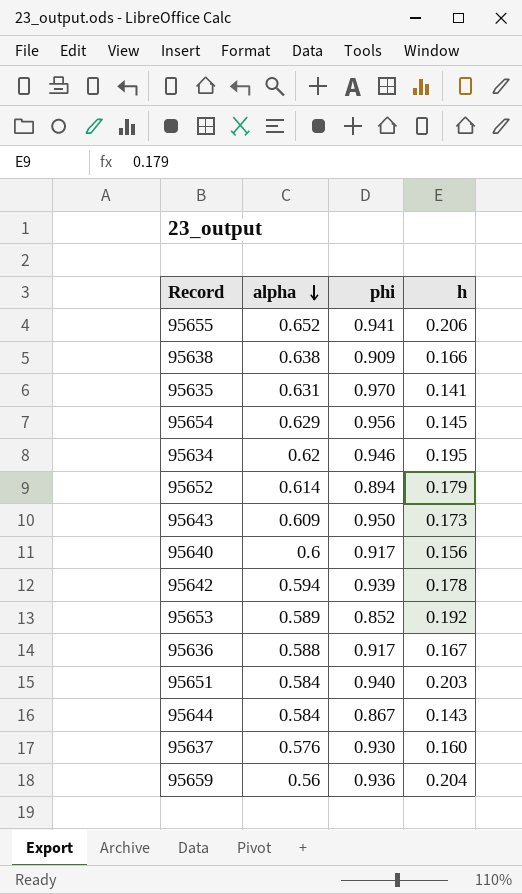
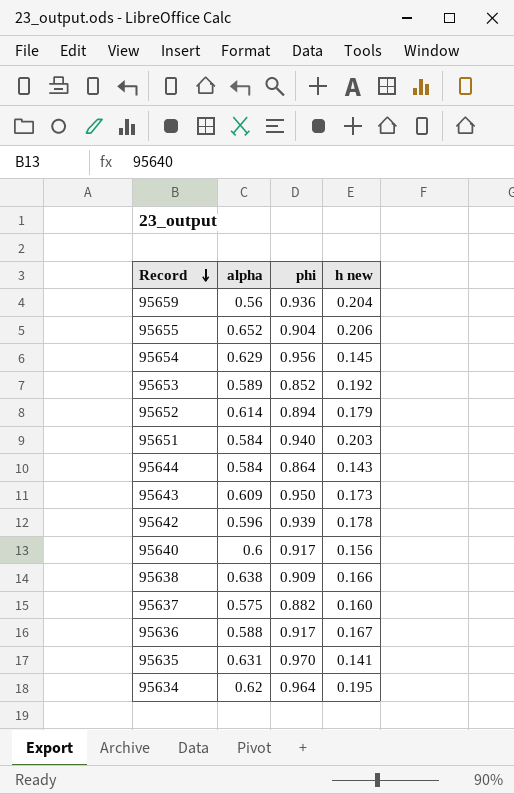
row order: alpha descending -> Record descending
column name: h -> h new
95655 | phi: 0.941 -> 0.904
95644 | phi: 0.867 -> 0.864
95642 | alpha: 0.594 -> 0.596
95637 | alpha: 0.576 -> 0.575
95637 | phi: 0.930 -> 0.882
95634 | phi: 0.946 -> 0.964

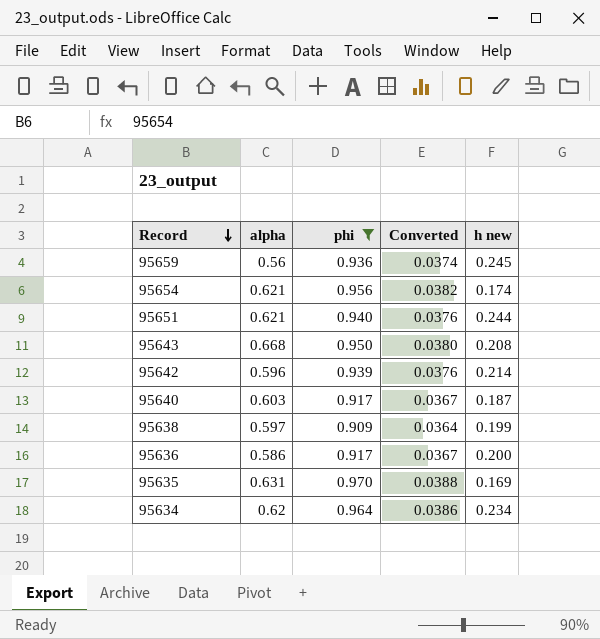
filter: none -> phi >= 0.909
column Converted | formula: none -> [phi] * 0.04
95659 | h new: 0.204 -> 0.245
95654 | alpha: 0.629 -> 0.621
95654 | h new: 0.145 -> 0.174
95651 | alpha: 0.584 -> 0.621
95651 | h new: 0.203 -> 0.244
95643 | alpha: 0.609 -> 0.668
95643 | h new: 0.173 -> 0.208
95642 | h new: 0.178 -> 0.214
95640 | alpha: 0.6 -> 0.603
95640 | h new: 0.156 -> 0.187
95638 | alpha: 0.638 -> 0.597
95638 | h new: 0.166 -> 0.199
95636 | alpha: 0.588 -> 0.586
95636 | h new: 0.167 -> 0.200
95635 | h new: 0.141 -> 0.169
95634 | h new: 0.195 -> 0.234

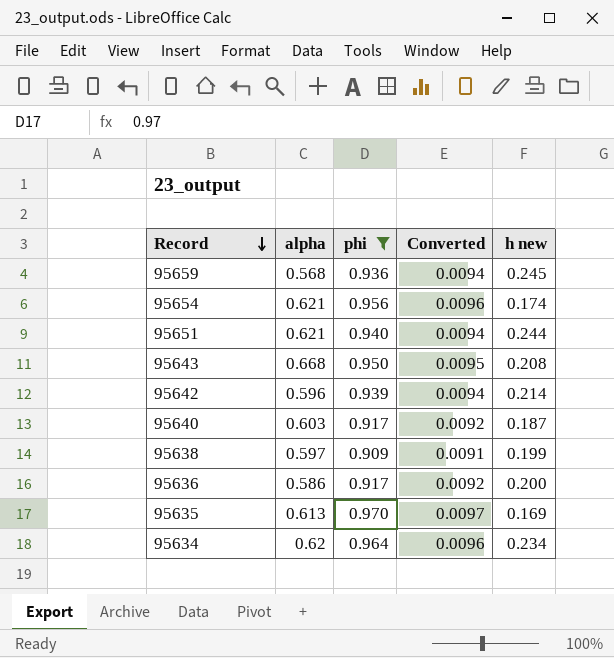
column Converted | formula: [phi] * 0.04 -> [phi] * 0.01
95659 | alpha: 0.56 -> 0.568
95635 | alpha: 0.631 -> 0.613

